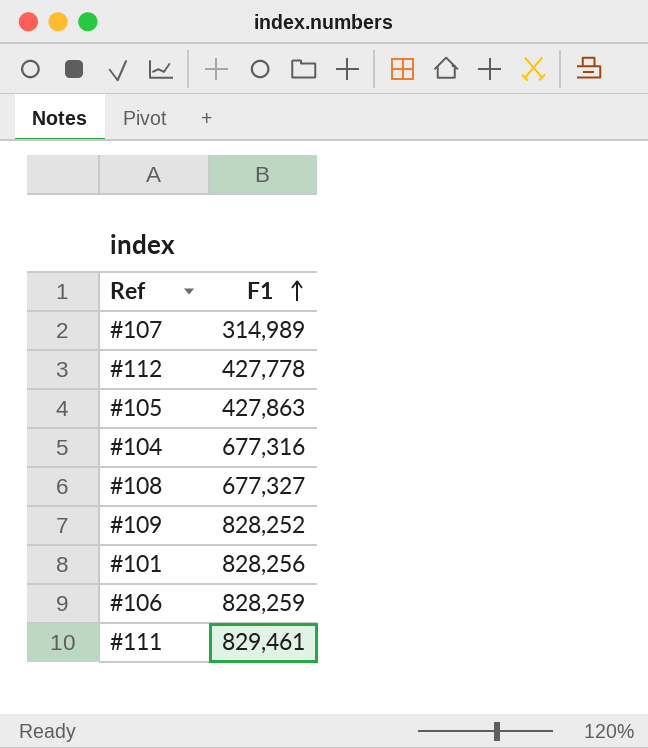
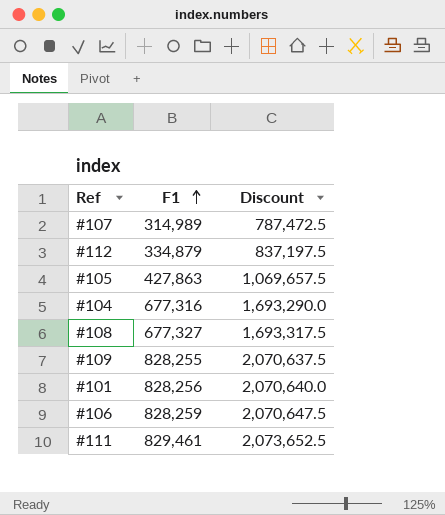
column Discount | formula: none -> [F1] * 2.5
#112 | F1: 427,778 -> 334,879
#109 | F1: 828,252 -> 828,255

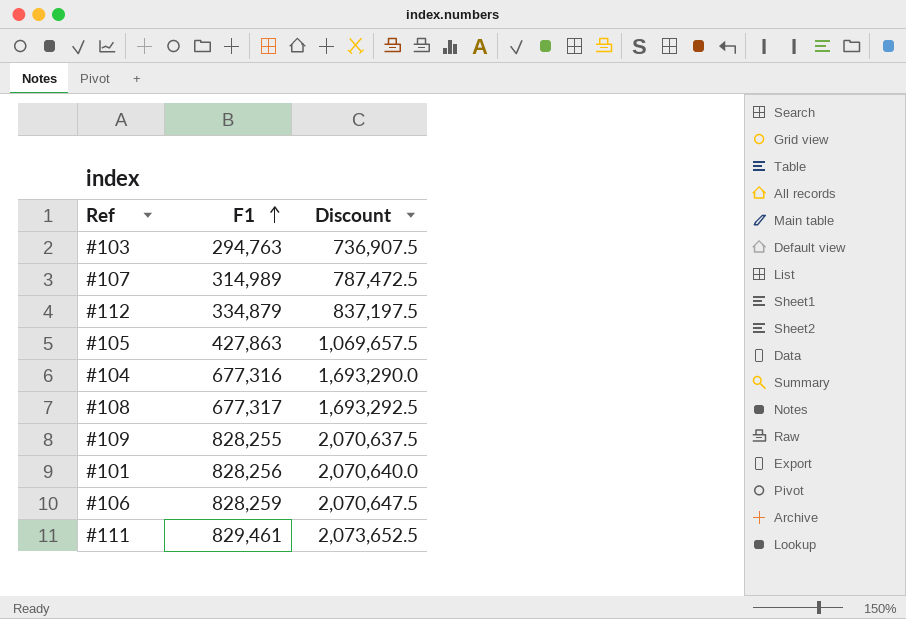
row #103: none -> 294,763 | 736,907.5
#108 | F1: 677,327 -> 677,317
#108 | Discount: 1,693,317.5 -> 1,693,292.5

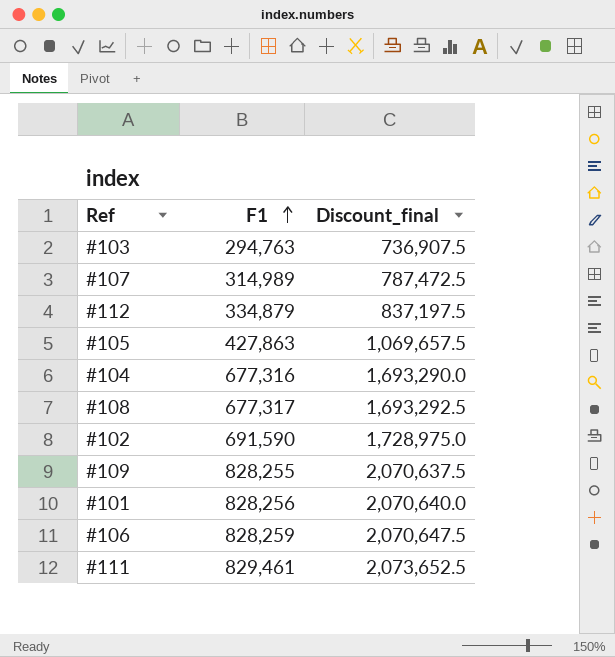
column name: Discount -> Discount_final
row #102: none -> 691,590 | 1,728,975.0

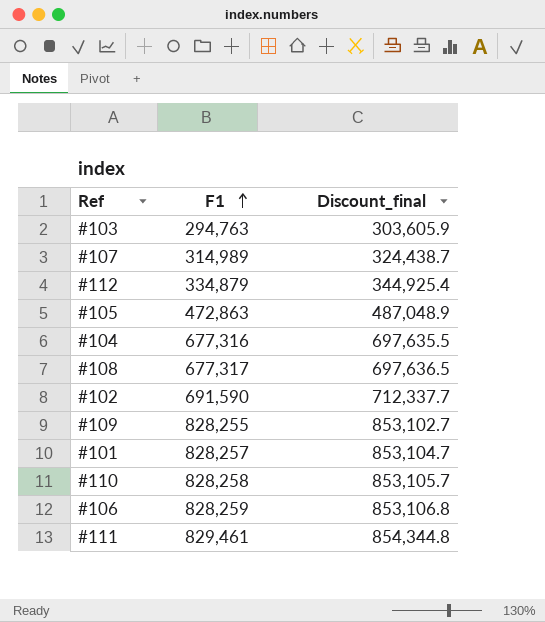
column Discount_final | formula: [F1] * 2.5 -> [F1] * 1.03
#105 | F1: 427,863 -> 472,863
#101 | F1: 828,256 -> 828,257
row #110: none -> 828,258 | 853,105.7

